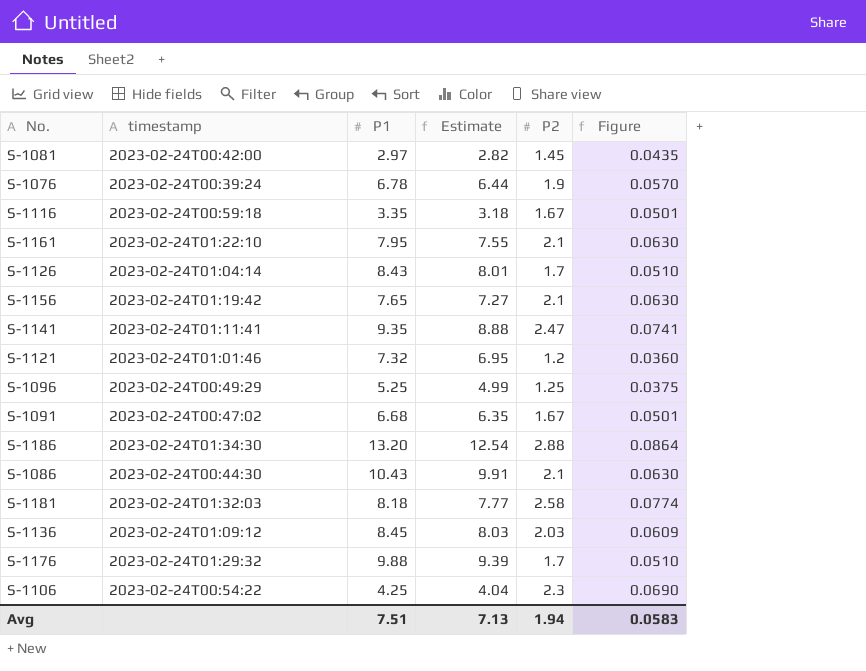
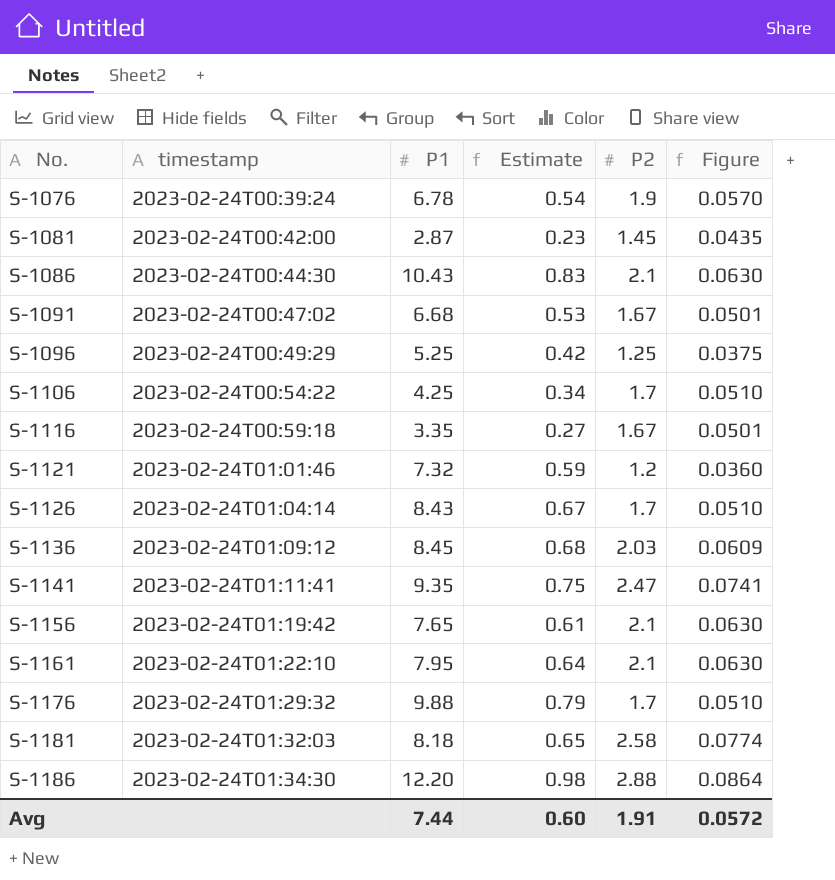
row order: none -> No. ascending
column Estimate | formula: [P1] * 0.95 -> [P1] * 0.08
S-1081 | P1: 2.97 -> 2.87
S-1106 | P2: 2.3 -> 1.7
S-1106 | Figure: 0.0690 -> 0.0510
S-1186 | P1: 13.20 -> 12.20
Avg | P1: 7.51 -> 7.44
Avg | Estimate: 7.13 -> 0.60
Avg | P2: 1.94 -> 1.91
Avg | Figure: 0.0583 -> 0.0572

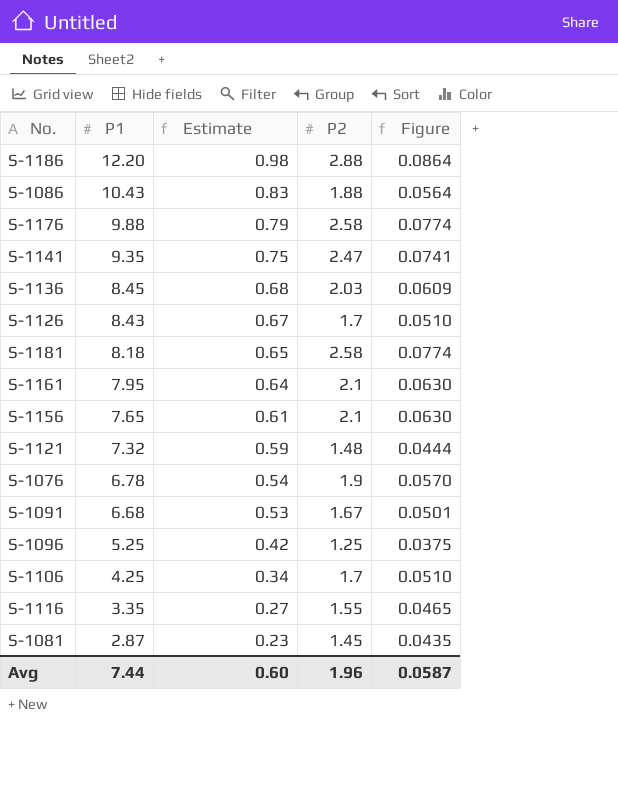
row order: No. ascending -> P1 descending
column timestamp | position: 2 -> none
S-1086 | P2: 2.1 -> 1.88
S-1086 | Figure: 0.0630 -> 0.0564
S-1176 | P2: 1.7 -> 2.58
S-1176 | Figure: 0.0510 -> 0.0774
S-1121 | P2: 1.2 -> 1.48
S-1121 | Figure: 0.0360 -> 0.0444
S-1116 | P2: 1.67 -> 1.55
S-1116 | Figure: 0.0501 -> 0.0465
Avg | P2: 1.91 -> 1.96
Avg | Figure: 0.0572 -> 0.0587

